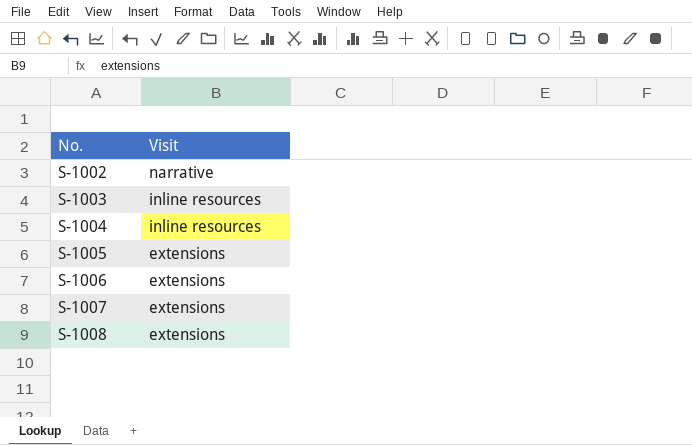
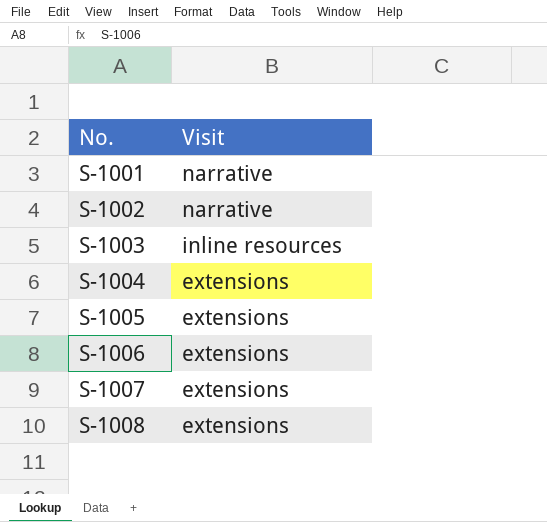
row S-1001: none -> narrative
S-1004 | Visit: inline resources -> extensions

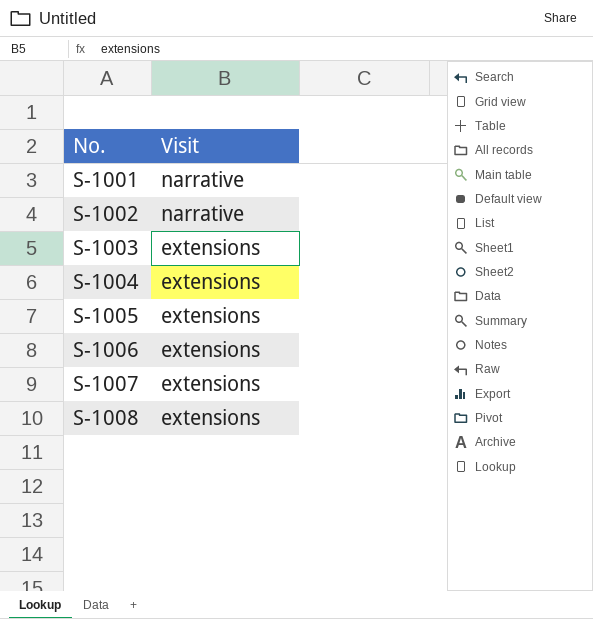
S-1003 | Visit: inline resources -> extensions

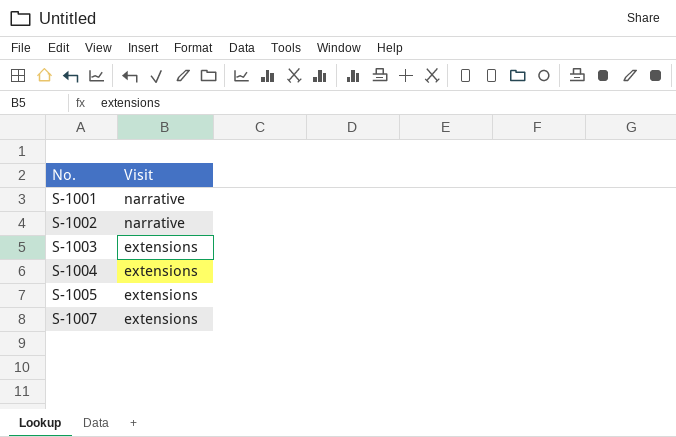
row S-1006: extensions -> none
row S-1008: extensions -> none

